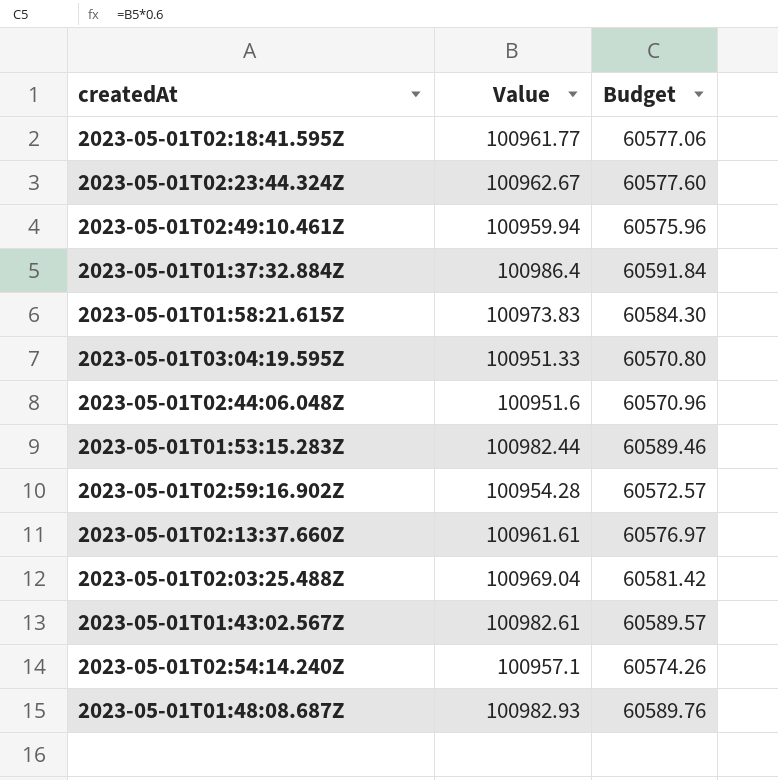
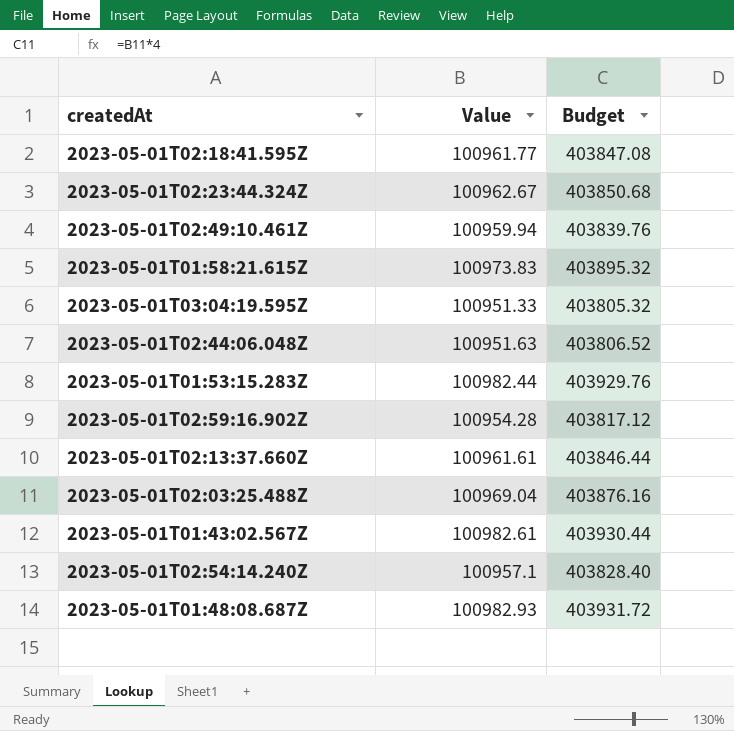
column Budget | formula: [Value] * 0.6 -> [Value] * 4
row 2023-05-01T01:37:32.884Z: 100986.4 | 60591.84 -> none
2023-05-01T02:44:06.048Z | Value: 100951.6 -> 100951.63

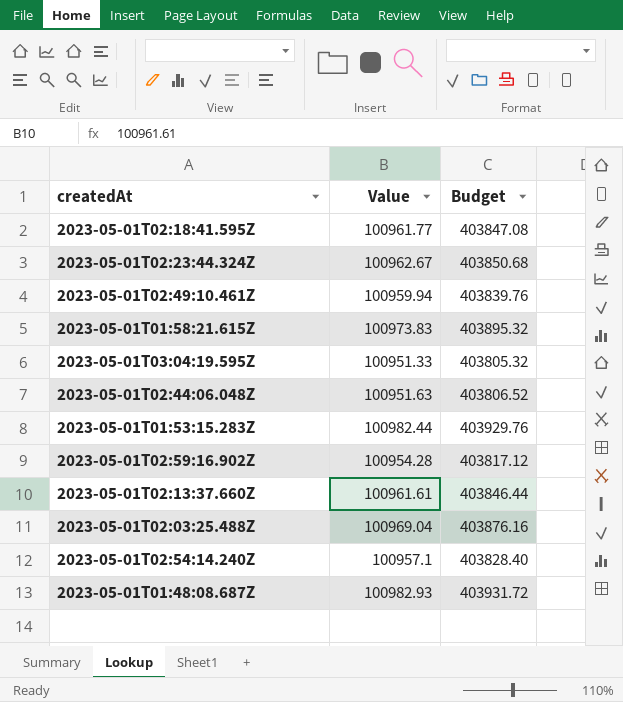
row 2023-05-01T01:43:02.567Z: 100982.61 | 403930.44 -> none

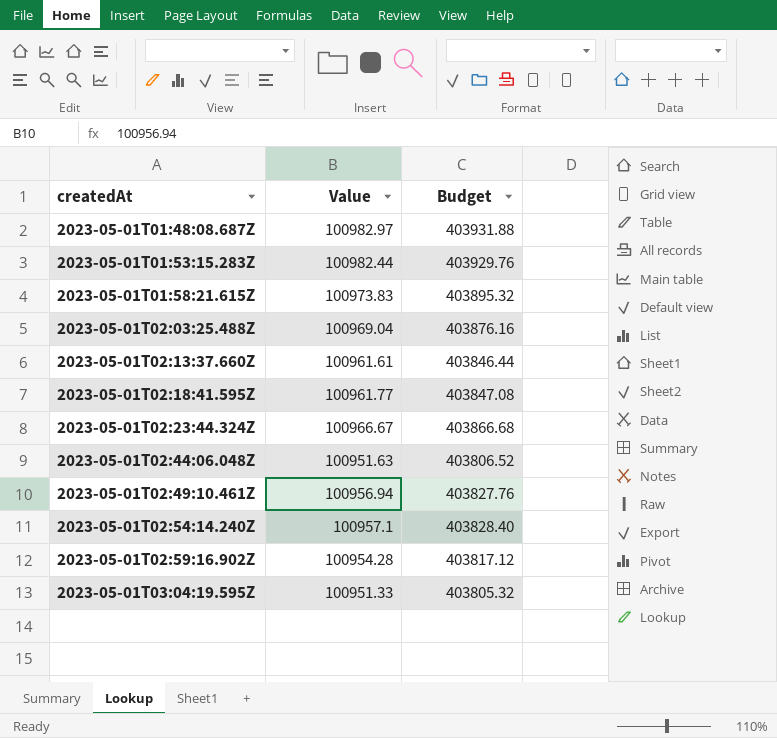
row order: none -> createdAt ascending
2023-05-01T01:48:08.687Z | Value: 100982.93 -> 100982.97
2023-05-01T01:48:08.687Z | Budget: 403931.72 -> 403931.88
2023-05-01T02:23:44.324Z | Value: 100962.67 -> 100966.67
2023-05-01T02:23:44.324Z | Budget: 403850.68 -> 403866.68
2023-05-01T02:49:10.461Z | Value: 100959.94 -> 100956.94
2023-05-01T02:49:10.461Z | Budget: 403839.76 -> 403827.76

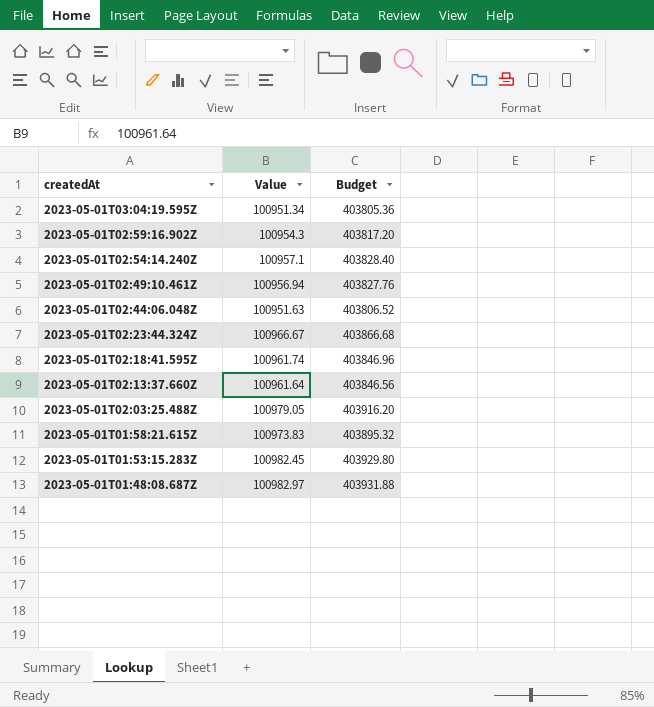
row order: createdAt ascending -> createdAt descending
2023-05-01T03:04:19.595Z | Value: 100951.33 -> 100951.34
2023-05-01T03:04:19.595Z | Budget: 403805.32 -> 403805.36
2023-05-01T02:59:16.902Z | Value: 100954.28 -> 100954.3
2023-05-01T02:59:16.902Z | Budget: 403817.12 -> 403817.20
2023-05-01T02:18:41.595Z | Value: 100961.77 -> 100961.74
2023-05-01T02:18:41.595Z | Budget: 403847.08 -> 403846.96
2023-05-01T02:13:37.660Z | Value: 100961.61 -> 100961.64
2023-05-01T02:13:37.660Z | Budget: 403846.44 -> 403846.56
2023-05-01T02:03:25.488Z | Value: 100969.04 -> 100979.05
2023-05-01T02:03:25.488Z | Budget: 403876.16 -> 403916.20
2023-05-01T01:53:15.283Z | Value: 100982.44 -> 100982.45
2023-05-01T01:53:15.283Z | Budget: 403929.76 -> 403929.80

